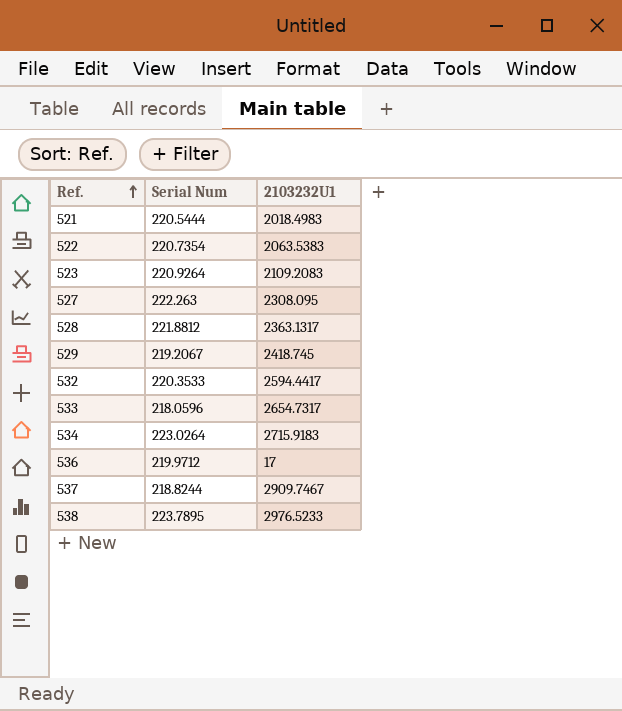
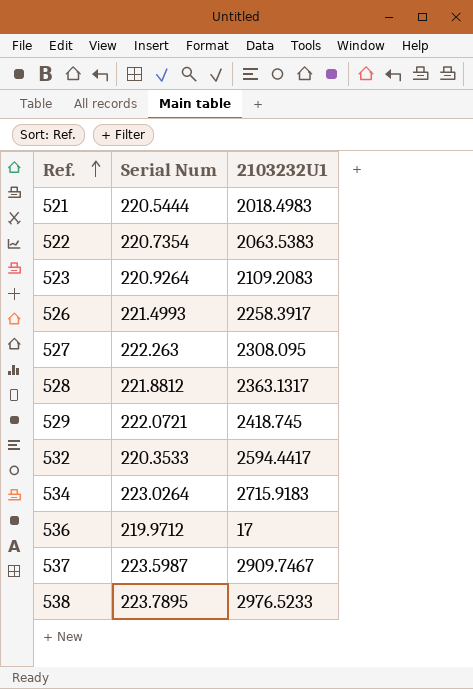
row 533: 218.0596 | 2654.7317 -> none
row 526: none -> 221.4993 | 2258.3917
529 | Serial Num: 219.2067 -> 222.0721
537 | Serial Num: 218.8244 -> 223.5987

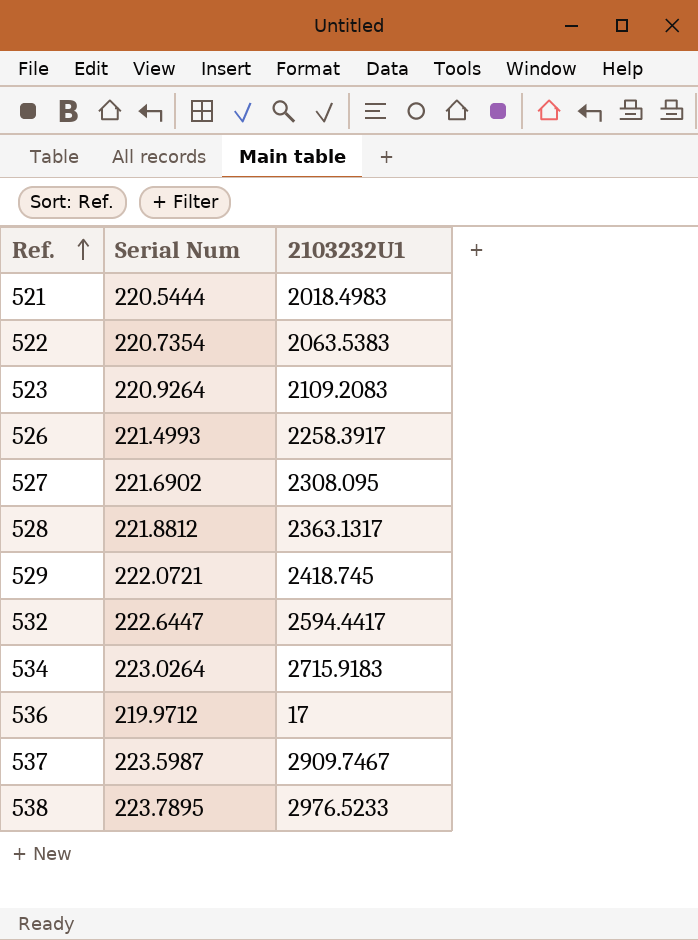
527 | Serial Num: 222.263 -> 221.6902
532 | Serial Num: 220.3533 -> 222.6447

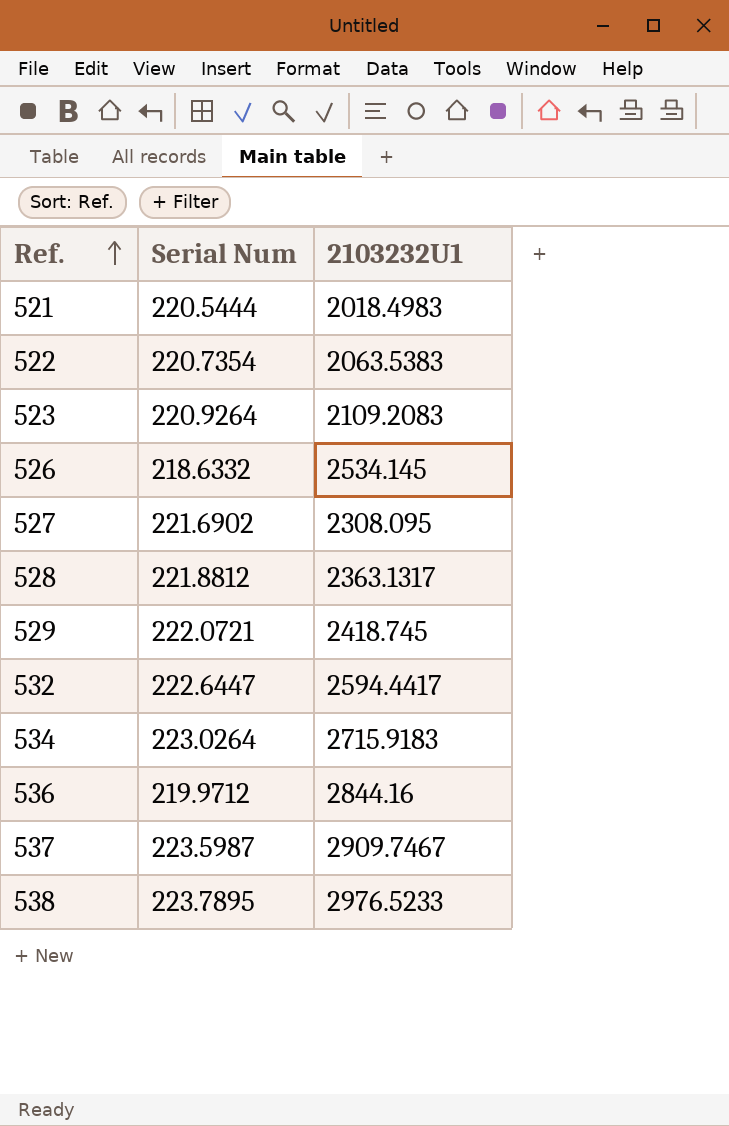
526 | Serial Num: 221.4993 -> 218.6332
526 | 2103232U1: 2258.3917 -> 2534.145
536 | 2103232U1: 17 -> 2844.16

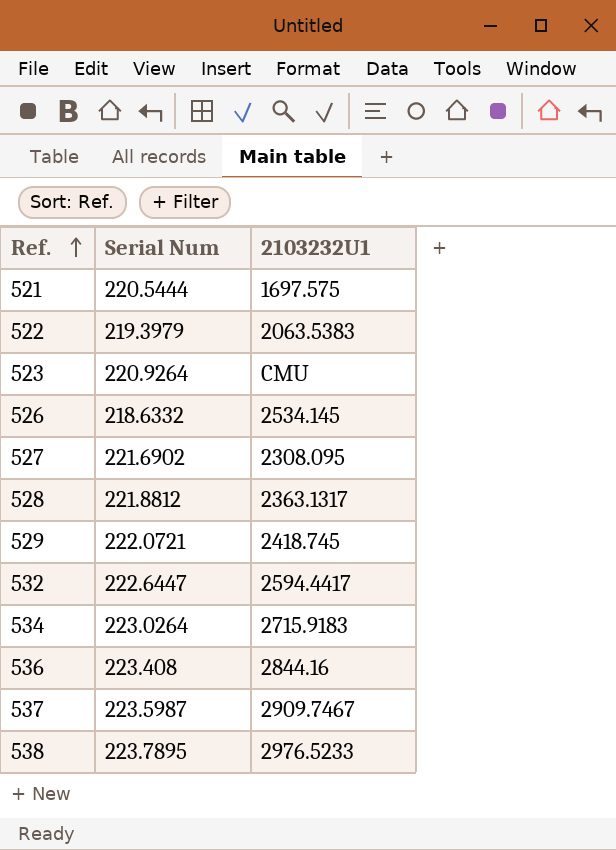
521 | 2103232U1: 2018.4983 -> 1697.575
522 | Serial Num: 220.7354 -> 219.3979
523 | 2103232U1: 2109.2083 -> CMU
536 | Serial Num: 219.9712 -> 223.408

